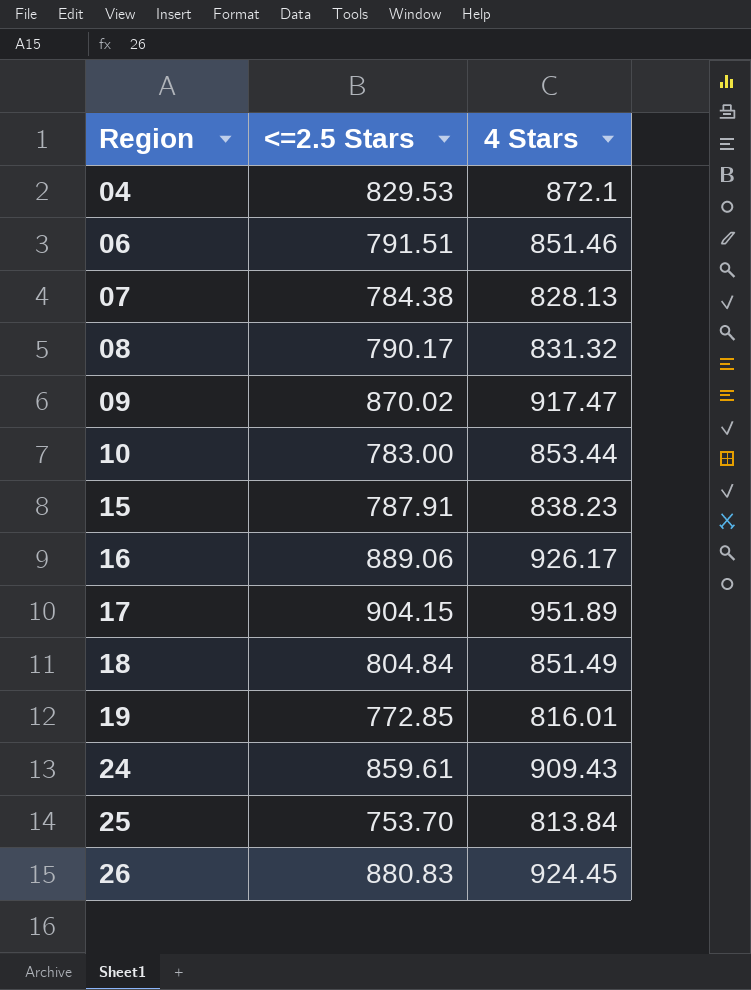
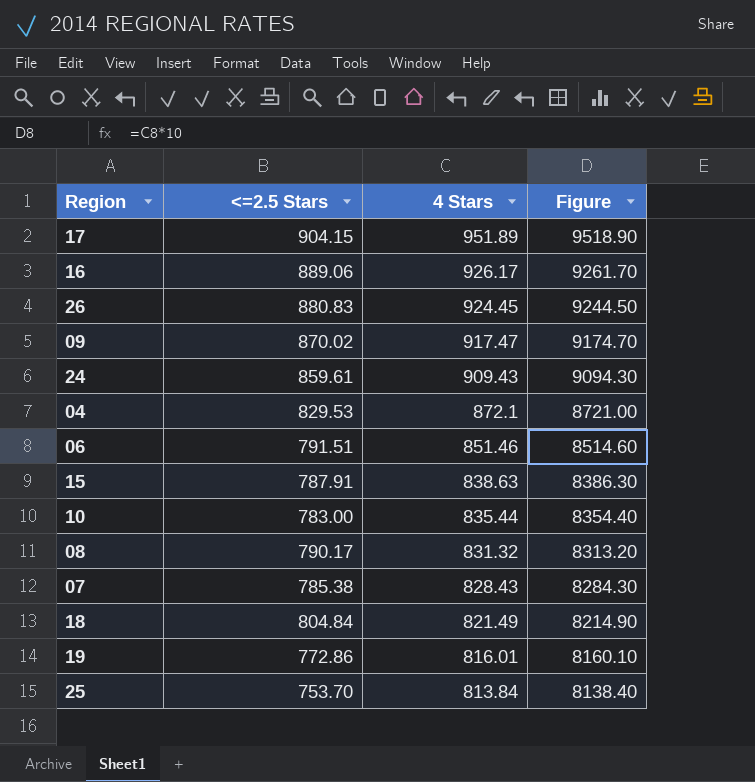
row order: Region ascending -> 4 Stars descending
column Figure | formula: none -> [4 Stars] * 10
15 | 4 Stars: 838.23 -> 838.63
10 | 4 Stars: 853.44 -> 835.44
07 | <=2.5 Stars: 784.38 -> 785.38
07 | 4 Stars: 828.13 -> 828.43
18 | 4 Stars: 851.49 -> 821.49
19 | <=2.5 Stars: 772.85 -> 772.86

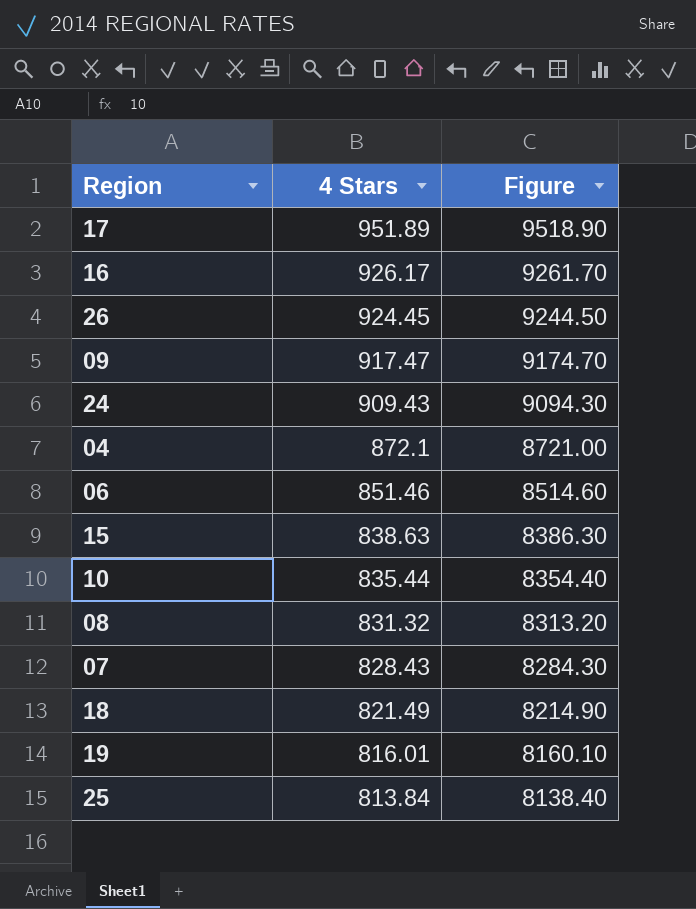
column <=2.5 Stars | position: 2 -> none

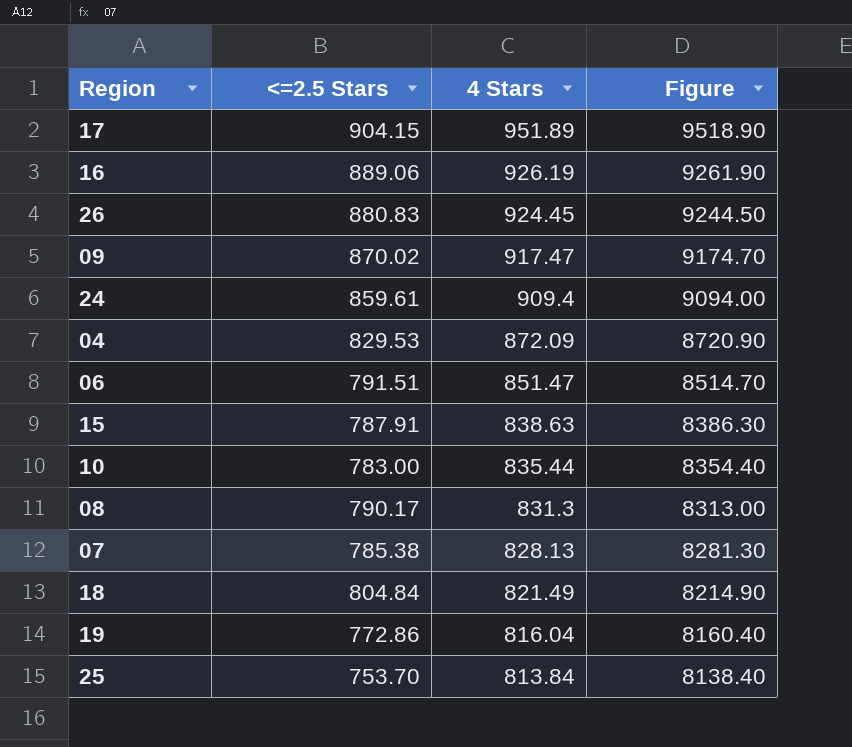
column <=2.5 Stars | position: none -> 2
16 | 4 Stars: 926.17 -> 926.19
16 | Figure: 9261.70 -> 9261.90
24 | 4 Stars: 909.43 -> 909.4
24 | Figure: 9094.30 -> 9094.00
04 | 4 Stars: 872.1 -> 872.09
04 | Figure: 8721.00 -> 8720.90
06 | 4 Stars: 851.46 -> 851.47
06 | Figure: 8514.60 -> 8514.70
08 | 4 Stars: 831.32 -> 831.3
08 | Figure: 8313.20 -> 8313.00
07 | 4 Stars: 828.43 -> 828.13
07 | Figure: 8284.30 -> 8281.30
19 | 4 Stars: 816.01 -> 816.04
19 | Figure: 8160.10 -> 8160.40

